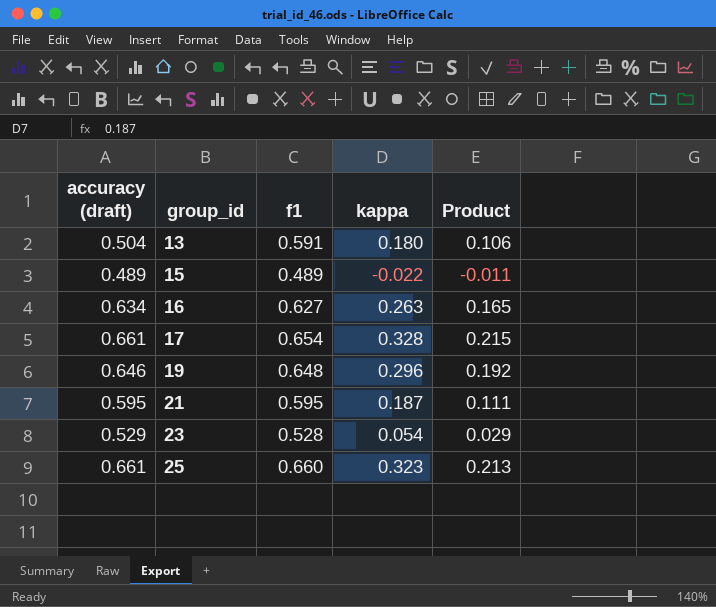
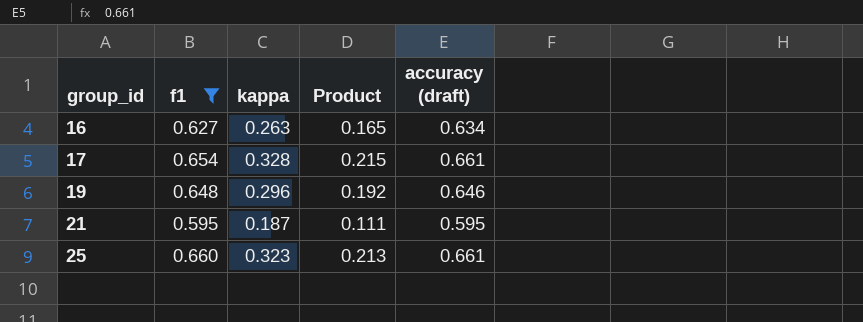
filter: none -> f1 >= 0.595
column accuracy (draft) | position: 1 -> 5

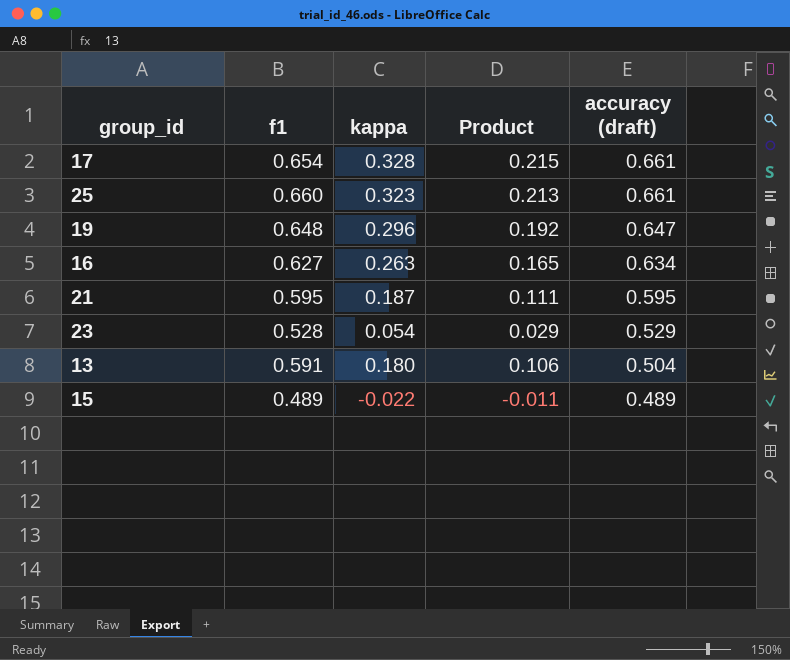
filter: f1 >= 0.595 -> none
row order: group_id ascending -> accuracy (draft) descending
19 | accuracy (draft): 0.646 -> 0.647

